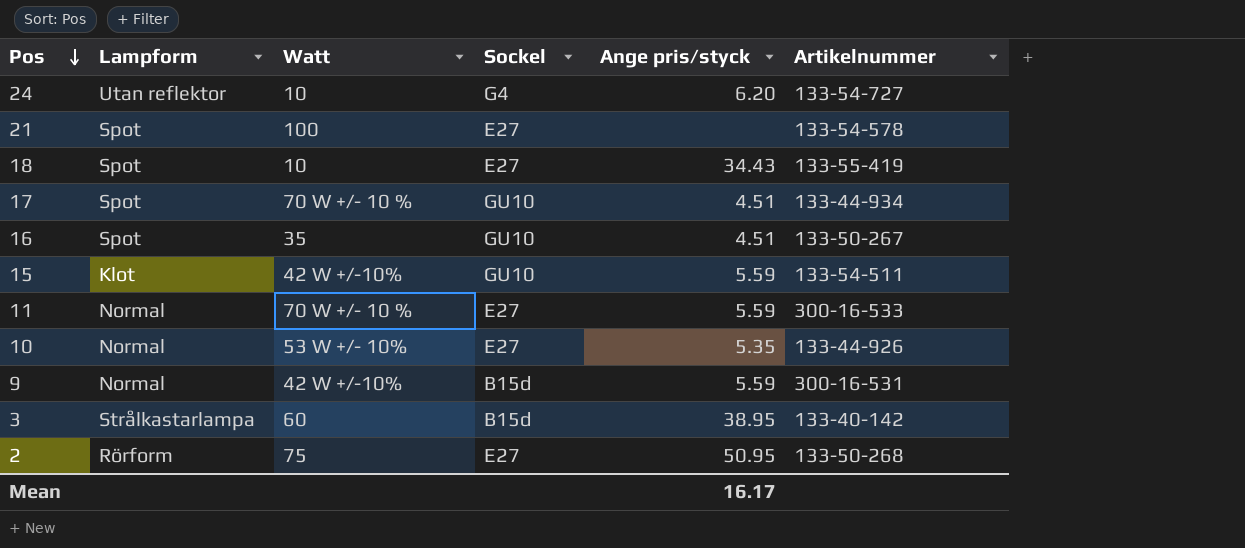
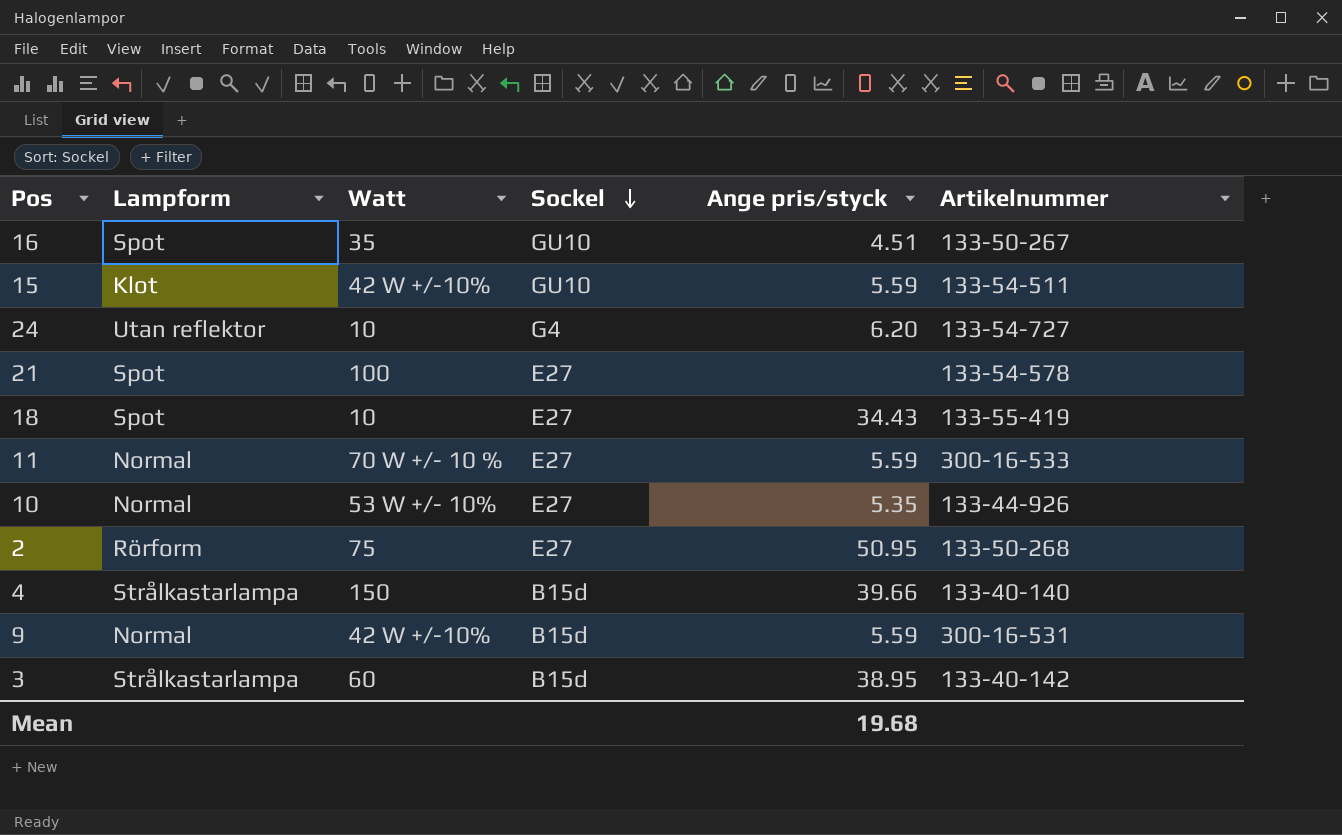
row order: Pos descending -> Sockel descending
row 17: Spot | 70 W +/- 10 % | GU10 | 4.51 | 133-44-934 -> none
row 4: none -> Strålkastarlampa | 150 | B15d | 39.66 | 133-40-140
Mean | Ange pris/styck: 16.17 -> 19.68

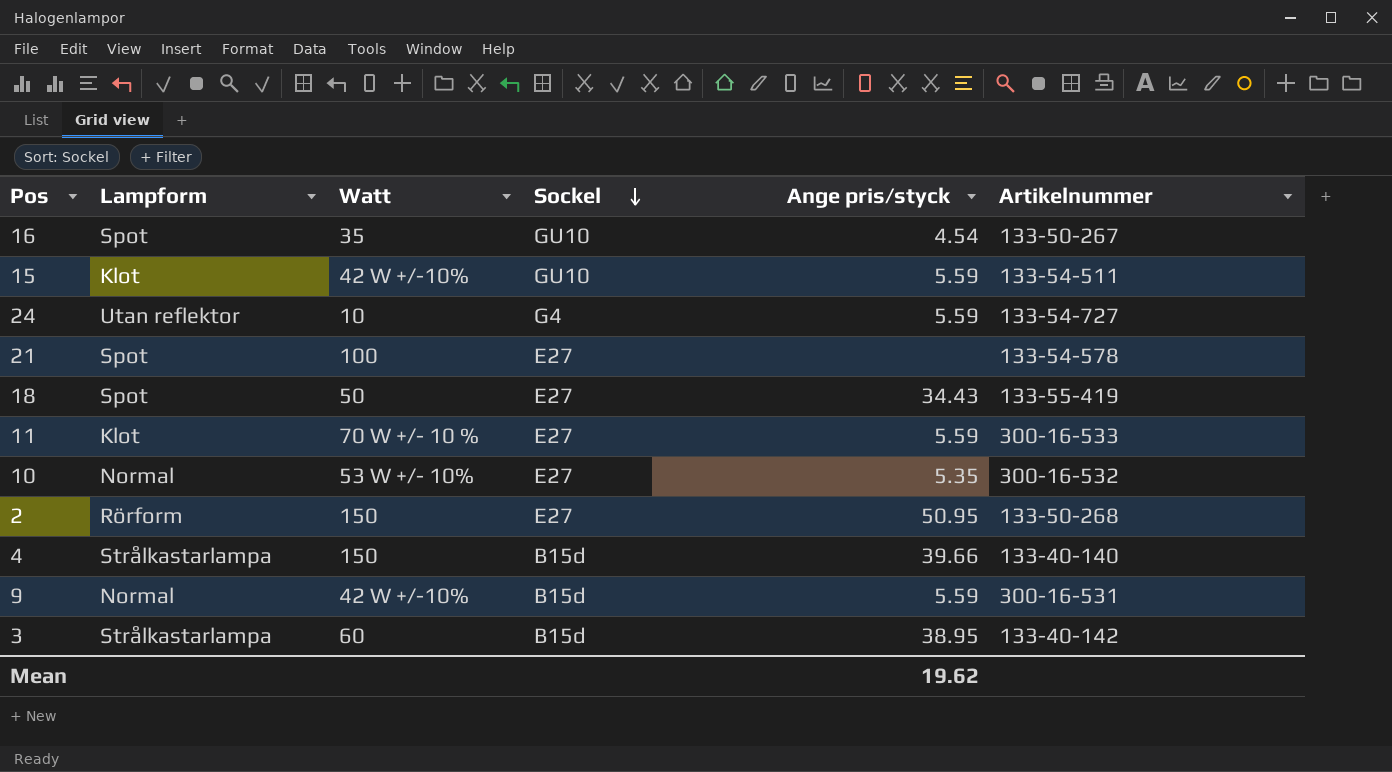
16 | Ange pris/styck: 4.51 -> 4.54
24 | Ange pris/styck: 6.20 -> 5.59
18 | Watt: 10 -> 50
11 | Lampform: Normal -> Klot
10 | Artikelnummer: 133-44-926 -> 300-16-532
2 | Watt: 75 -> 150
Mean | Ange pris/styck: 19.68 -> 19.62

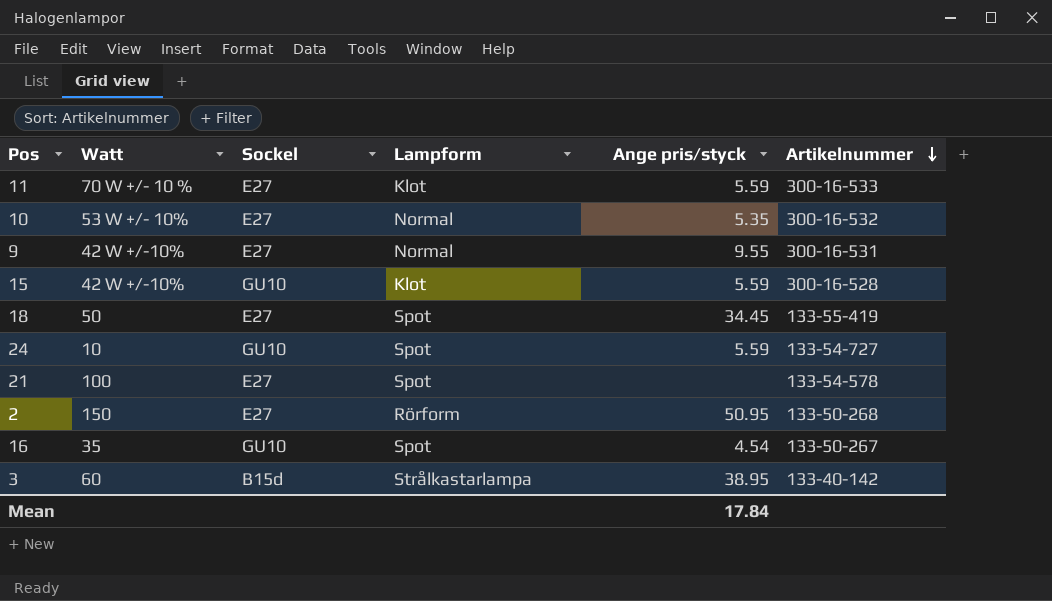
row order: Sockel descending -> Artikelnummer descending
column Lampform | position: 2 -> 4
row 4: Strålkastarlampa | 150 | B15d | 39.66 | 133-40-140 -> none
9 | Sockel: B15d -> E27
9 | Ange pris/styck: 5.59 -> 9.55
15 | Artikelnummer: 133-54-511 -> 300-16-528
18 | Ange pris/styck: 34.43 -> 34.45
24 | Sockel: G4 -> GU10
24 | Lampform: Utan reflektor -> Spot
Mean | Ange pris/styck: 19.62 -> 17.84

